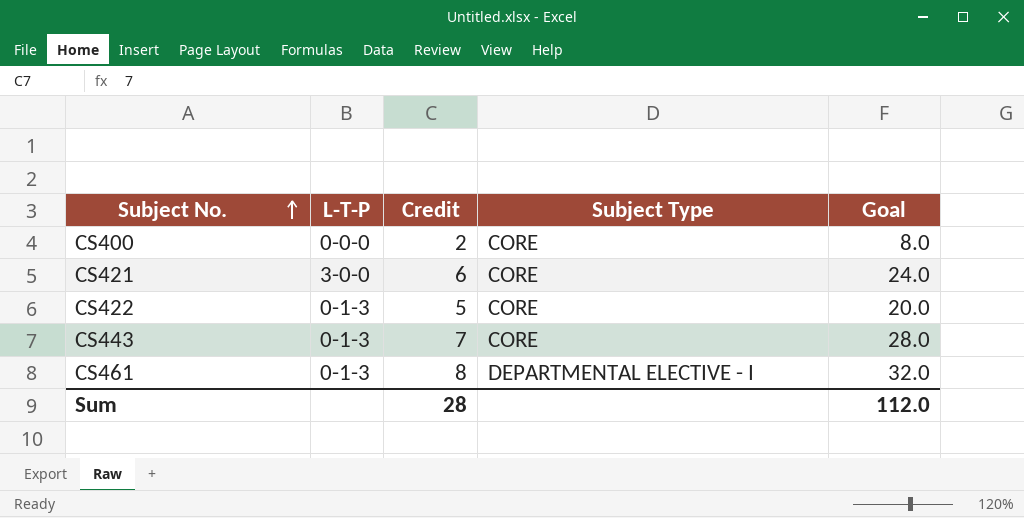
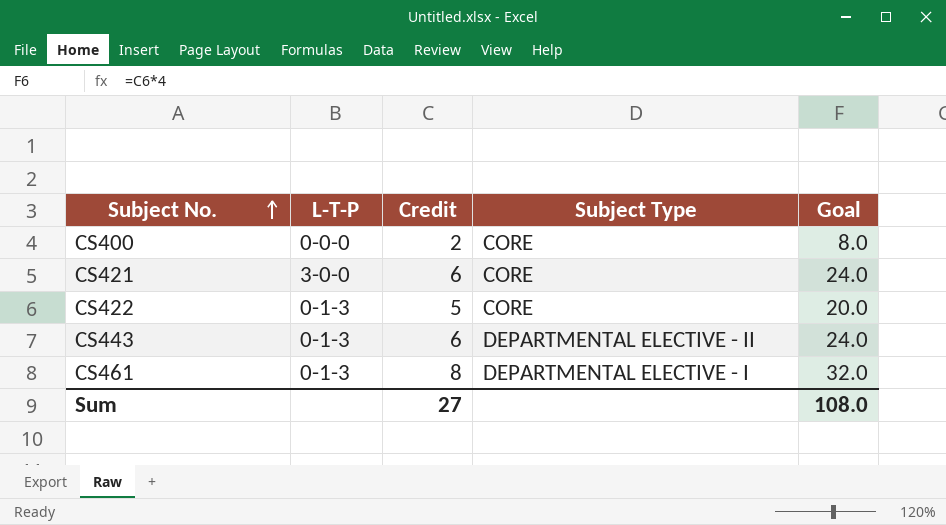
CS443 | Credit: 7 -> 6
CS443 | Subject Type: CORE -> DEPARTMENTAL ELECTIVE - II
CS443 | Goal: 28.0 -> 24.0
Sum | Credit: 28 -> 27
Sum | Goal: 112.0 -> 108.0

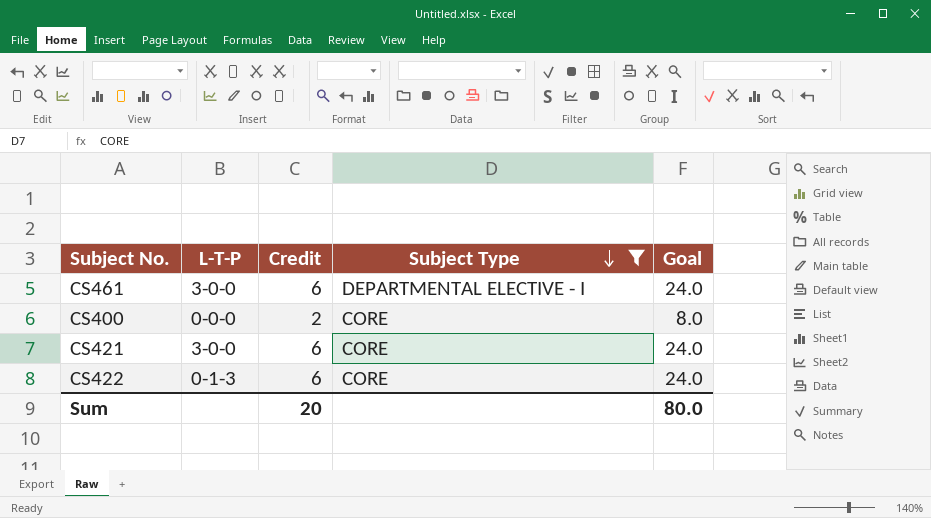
filter: none -> Subject Type != DEPARTMENTAL ELECTIVE - II
row order: Subject No. ascending -> Subject Type descending
CS461 | L-T-P: 0-1-3 -> 3-0-0
CS461 | Credit: 8 -> 6
CS461 | Goal: 32.0 -> 24.0
CS422 | Credit: 5 -> 6
CS422 | Goal: 20.0 -> 24.0
Sum | Credit: 27 -> 20
Sum | Goal: 108.0 -> 80.0

